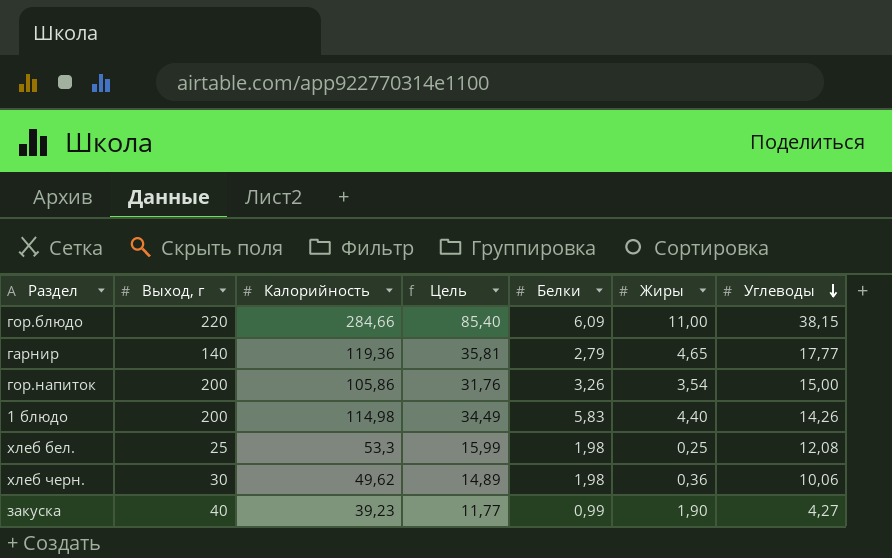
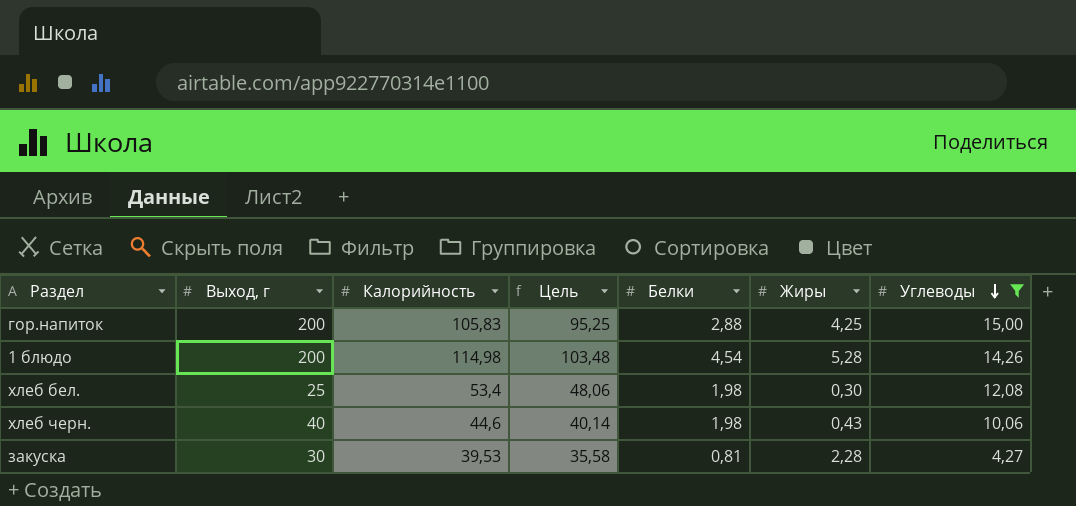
filter: none -> Углеводы <= 15,00
column Цель | formula: [Калорийность] * 0,3 -> [Калорийность] * 0,9
гор.напиток | Калорийность: 105,86 -> 105,83
гор.напиток | Белки: 3,26 -> 2,88
гор.напиток | Жиры: 3,54 -> 4,25
1 блюдо | Белки: 5,83 -> 4,54
1 блюдо | Жиры: 4,40 -> 5,28
хлеб бел. | Калорийность: 53,3 -> 53,4
хлеб бел. | Жиры: 0,25 -> 0,30
хлеб черн. | Выход, г: 30 -> 40
хлеб черн. | Калорийность: 49,62 -> 44,6
хлеб черн. | Жиры: 0,36 -> 0,43
закуска | Выход, г: 40 -> 30
закуска | Калорийность: 39,23 -> 39,53
закуска | Белки: 0,99 -> 0,81
закуска | Жиры: 1,90 -> 2,28

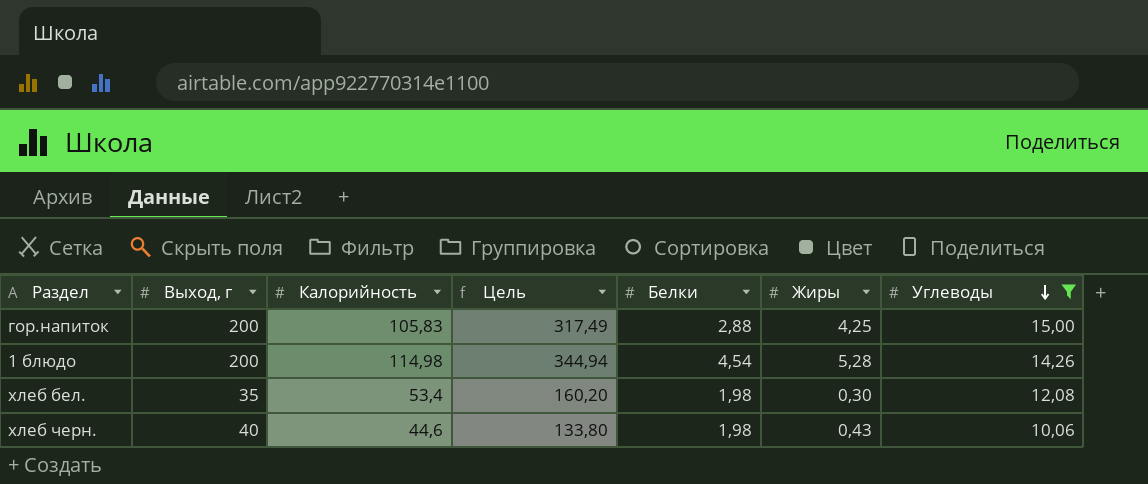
column Цель | formula: [Калорийность] * 0,9 -> [Калорийность] * 3
row закуска: 30 | 39,53 | 35,58 | 0,81 | 2,28 | 4,27 -> none
хлеб бел. | Выход, г: 25 -> 35

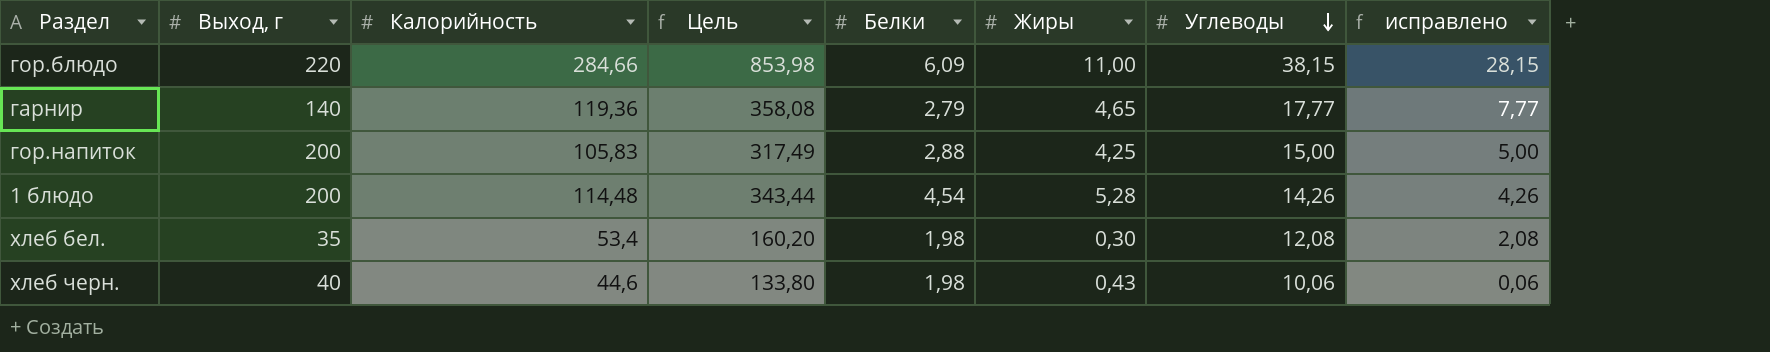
filter: Углеводы <= 15,00 -> none
column исправлено | formula: none -> [Углеводы] - 10
1 блюдо | Калорийность: 114,98 -> 114,48
1 блюдо | Цель: 344,94 -> 343,44

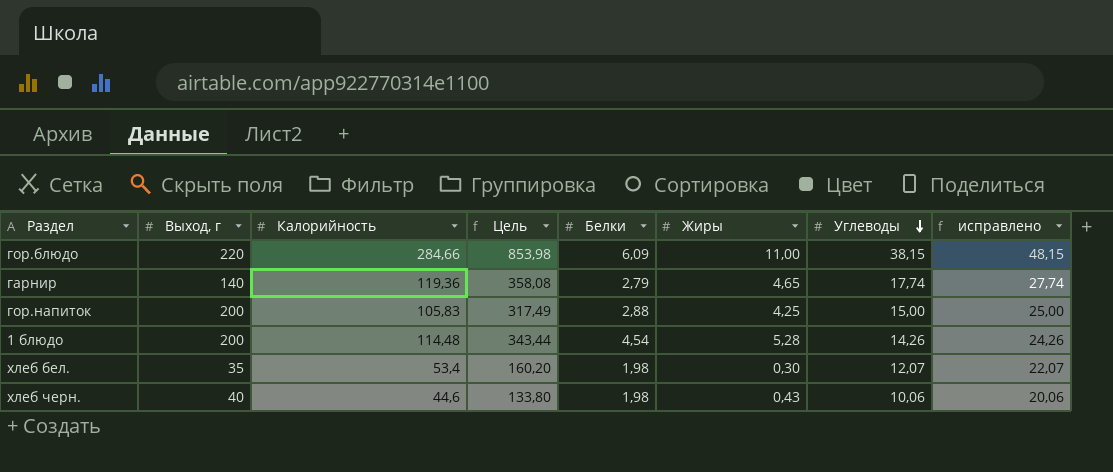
column исправлено | formula: [Углеводы] - 10 -> [Углеводы] + 10
гарнир | Углеводы: 17,77 -> 17,74
хлеб бел. | Углеводы: 12,08 -> 12,07

